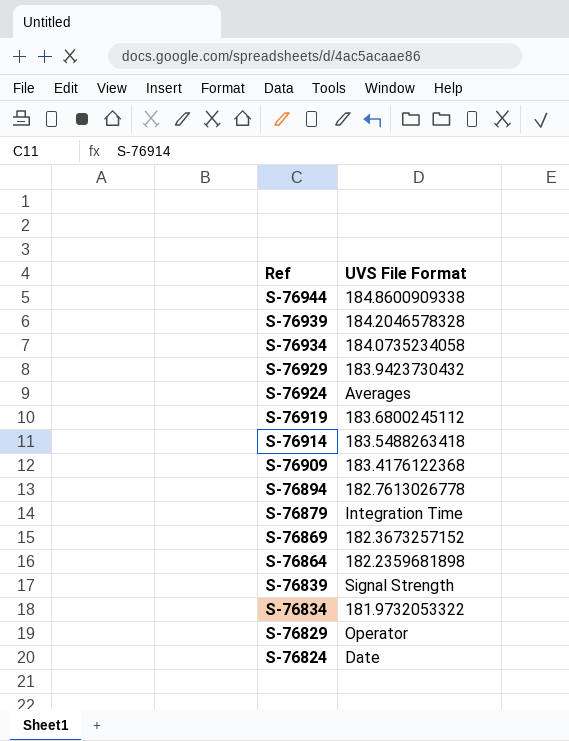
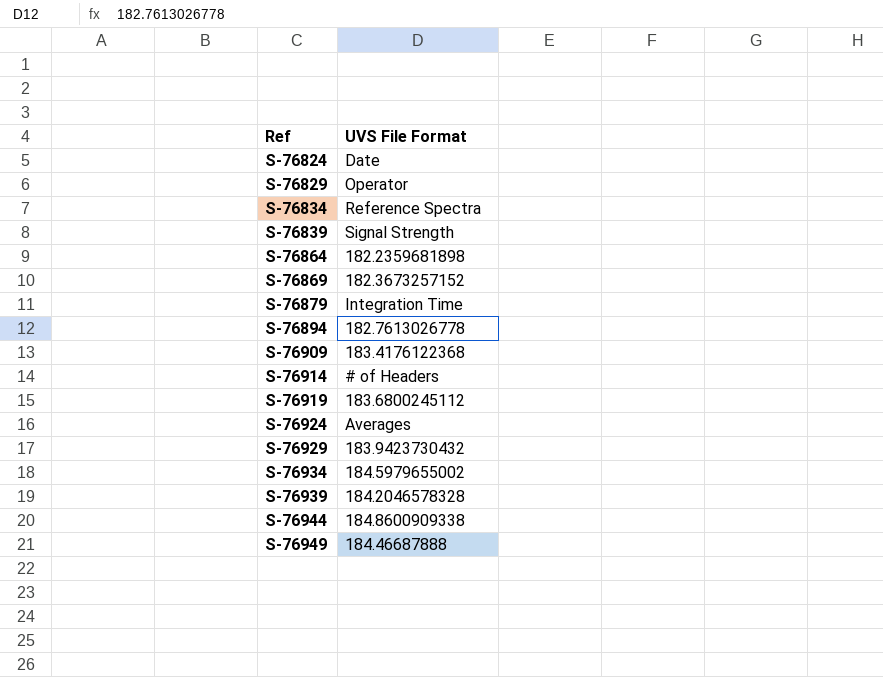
row order: Ref descending -> Ref ascending
S-76834 | UVS File Format: 181.9732053322 -> Reference Spectra
S-76914 | UVS File Format: 183.5488263418 -> # of Headers
S-76934 | UVS File Format: 184.0735234058 -> 184.5979655002
row S-76949: none -> 184.46687888

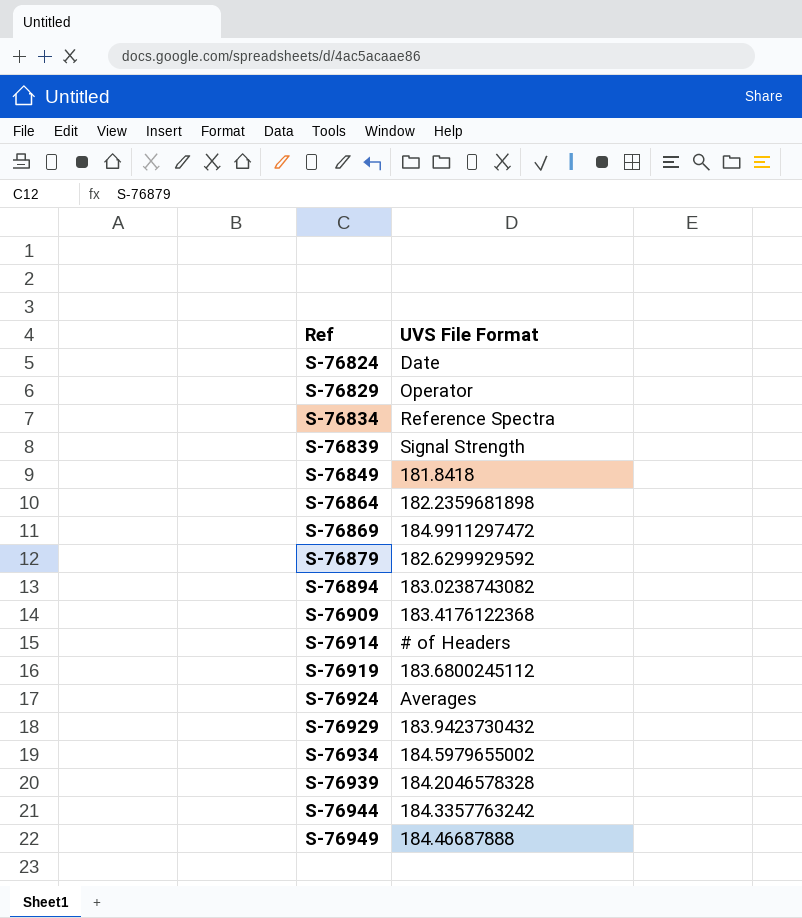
row S-76849: none -> 181.8418
S-76869 | UVS File Format: 182.3673257152 -> 184.9911297472
S-76879 | UVS File Format: Integration Time -> 182.6299929592
S-76894 | UVS File Format: 182.7613026778 -> 183.0238743082
S-76944 | UVS File Format: 184.8600909338 -> 184.3357763242

